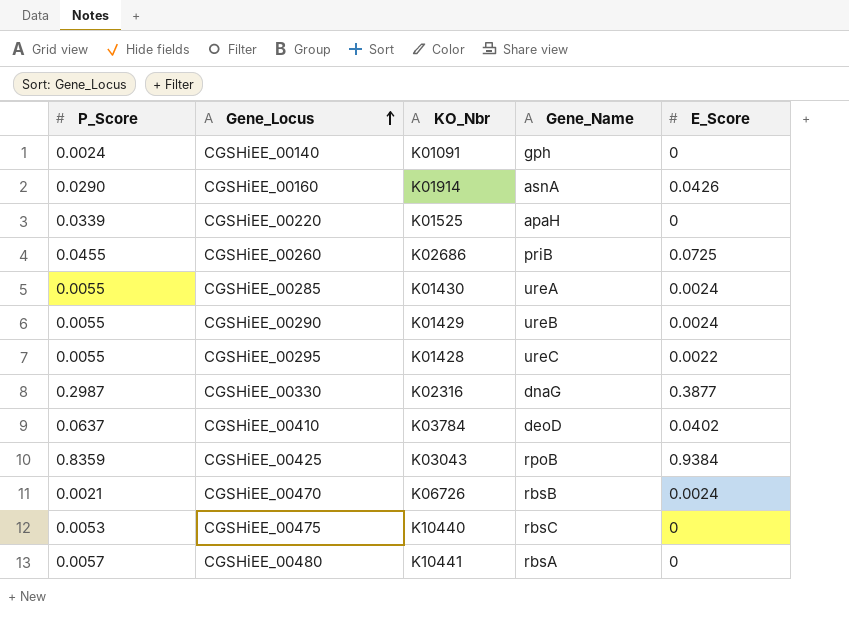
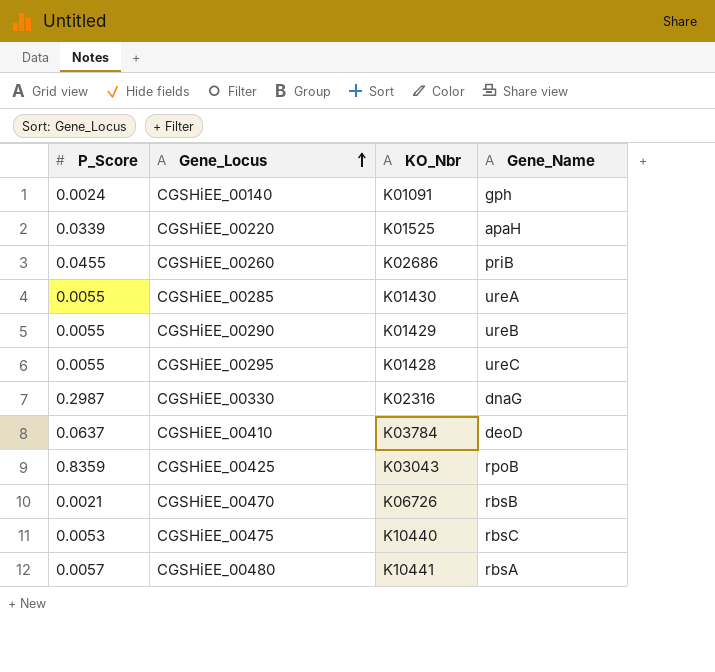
column E_Score | position: 5 -> none
row CGSHiEE_00160: 0.0290 | K01914 | asnA | 0.0426 -> none

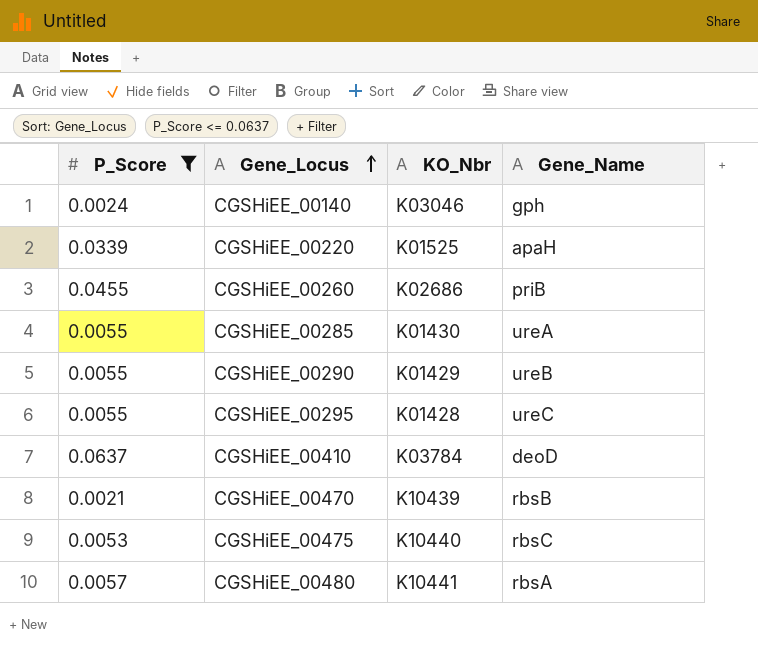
filter: none -> P_Score <= 0.0637
CGSHiEE_00140 | KO_Nbr: K01091 -> K03046
CGSHiEE_00470 | KO_Nbr: K06726 -> K10439

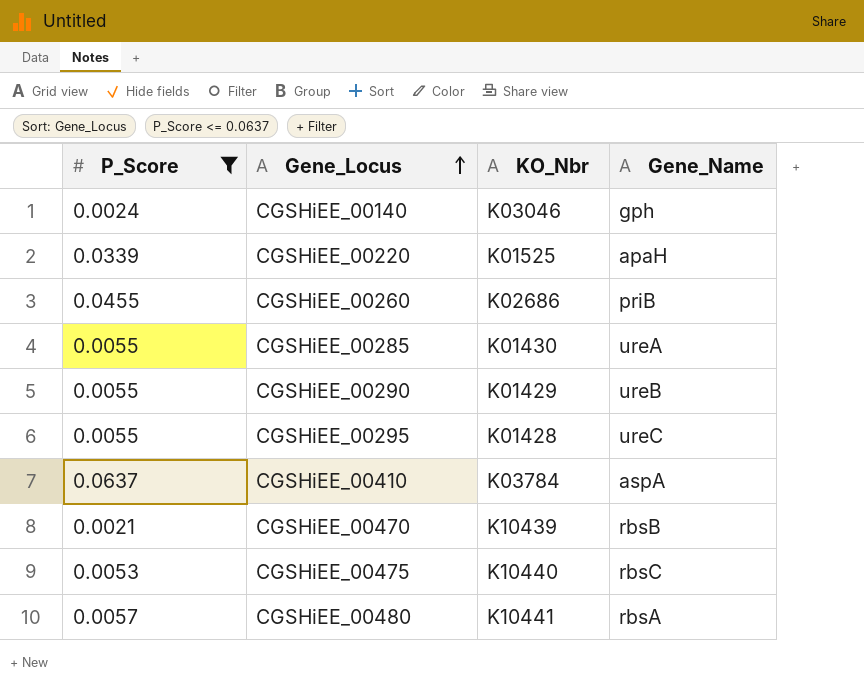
CGSHiEE_00410 | Gene_Name: deoD -> aspA

